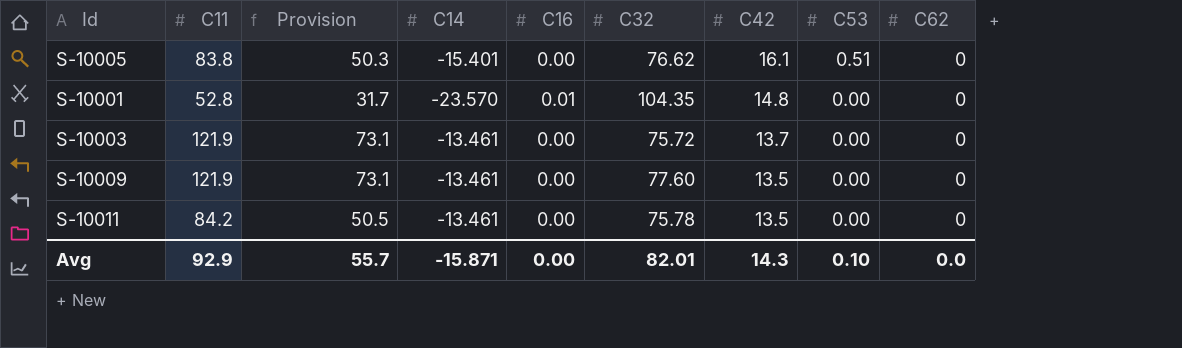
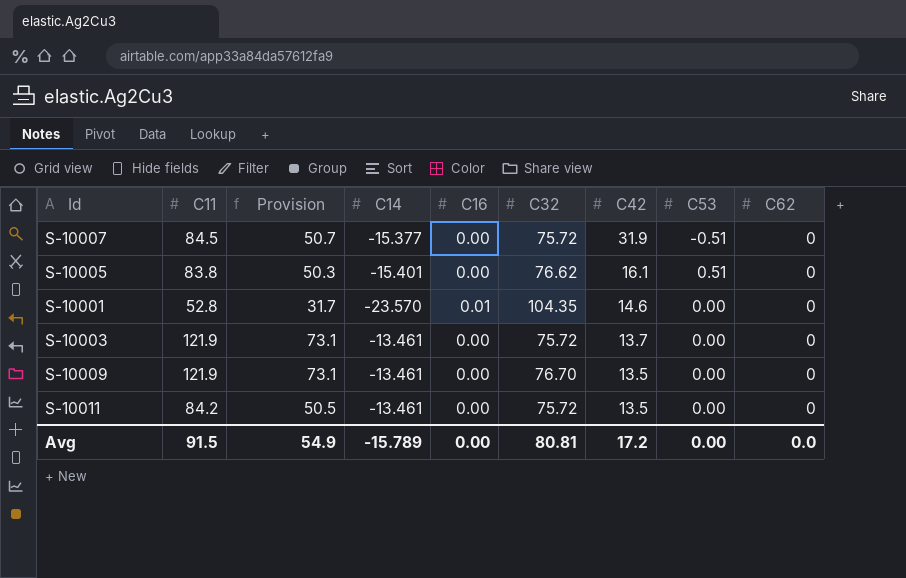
row S-10007: none -> 84.5 | 50.7 | -15.377 | 0.00 | 75.72 | 31.9 | -0.51 | 0
S-10001 | C42: 14.8 -> 14.6
S-10009 | C32: 77.60 -> 76.70
S-10011 | C32: 75.78 -> 75.72
Avg | C11: 92.9 -> 91.5
Avg | Provision: 55.7 -> 54.9
Avg | C14: -15.871 -> -15.789
Avg | C32: 82.01 -> 80.81
Avg | C42: 14.3 -> 17.2
Avg | C53: 0.10 -> 0.00

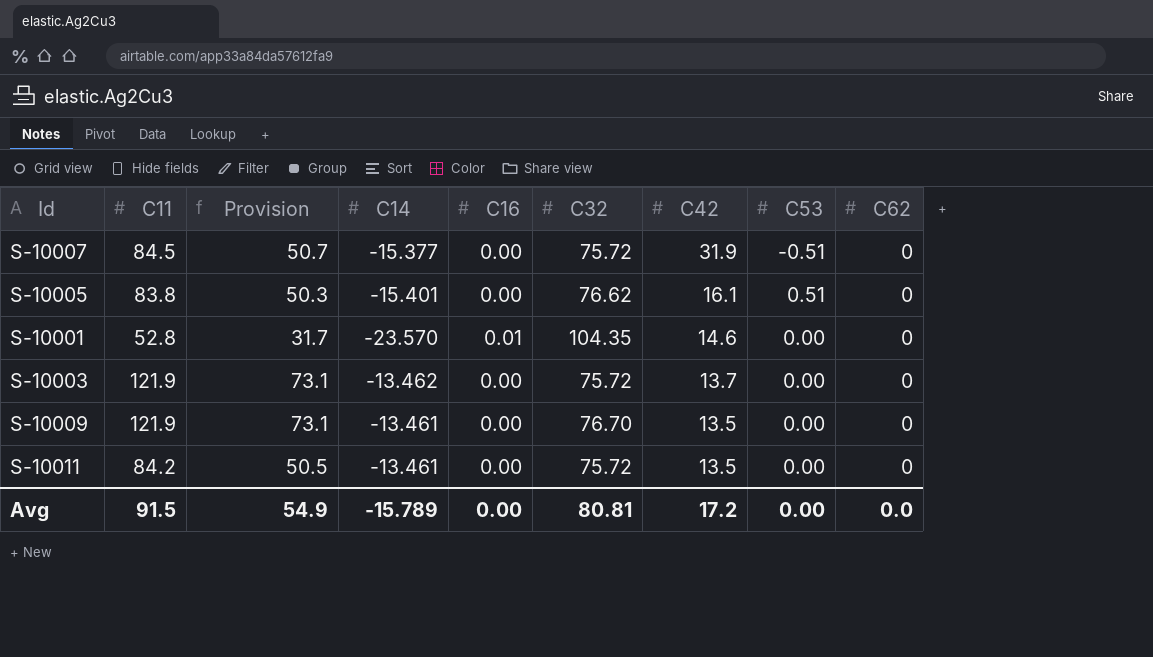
S-10003 | C14: -13.461 -> -13.462

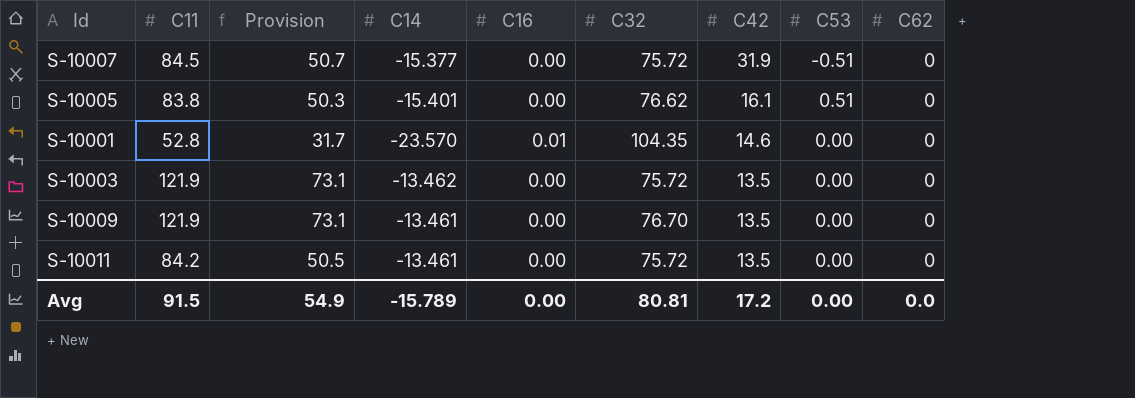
S-10003 | C42: 13.7 -> 13.5

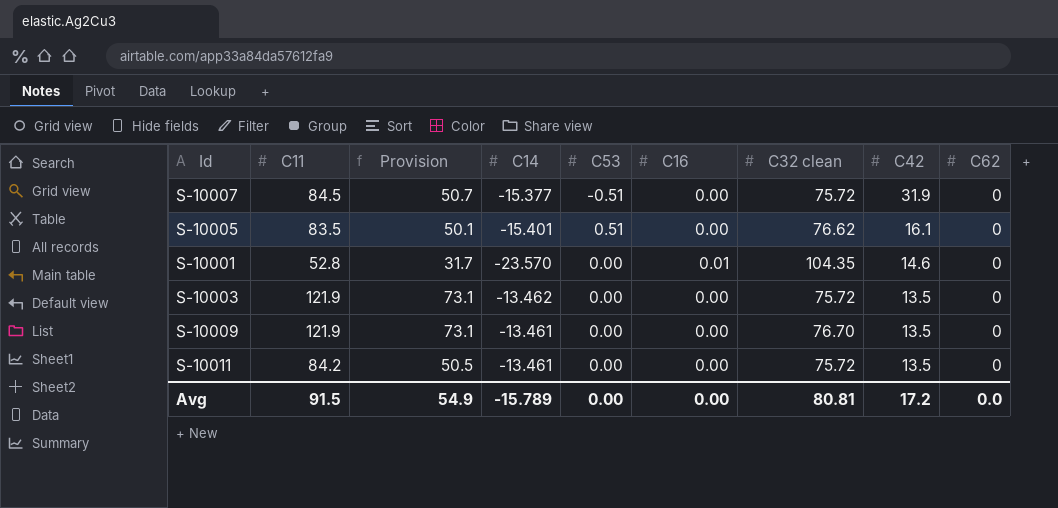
column C53 | position: 8 -> 5
column name: C32 -> C32 clean
S-10005 | C11: 83.8 -> 83.5
S-10005 | Provision: 50.3 -> 50.1

